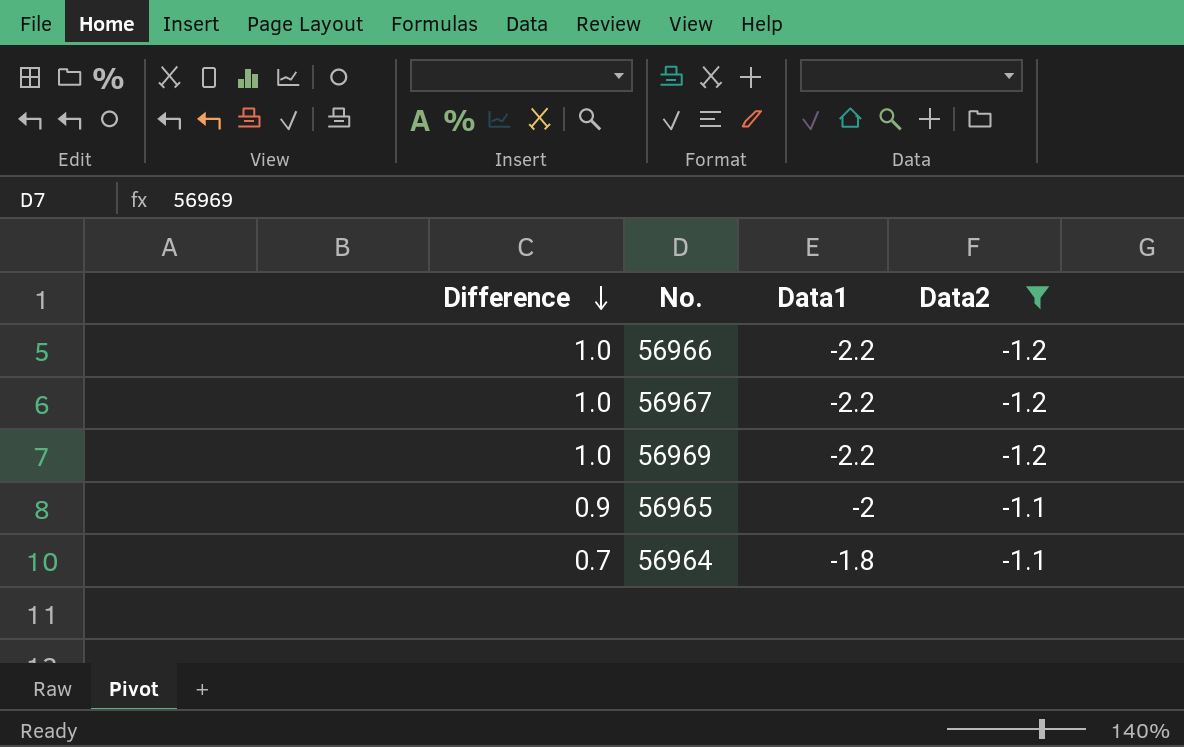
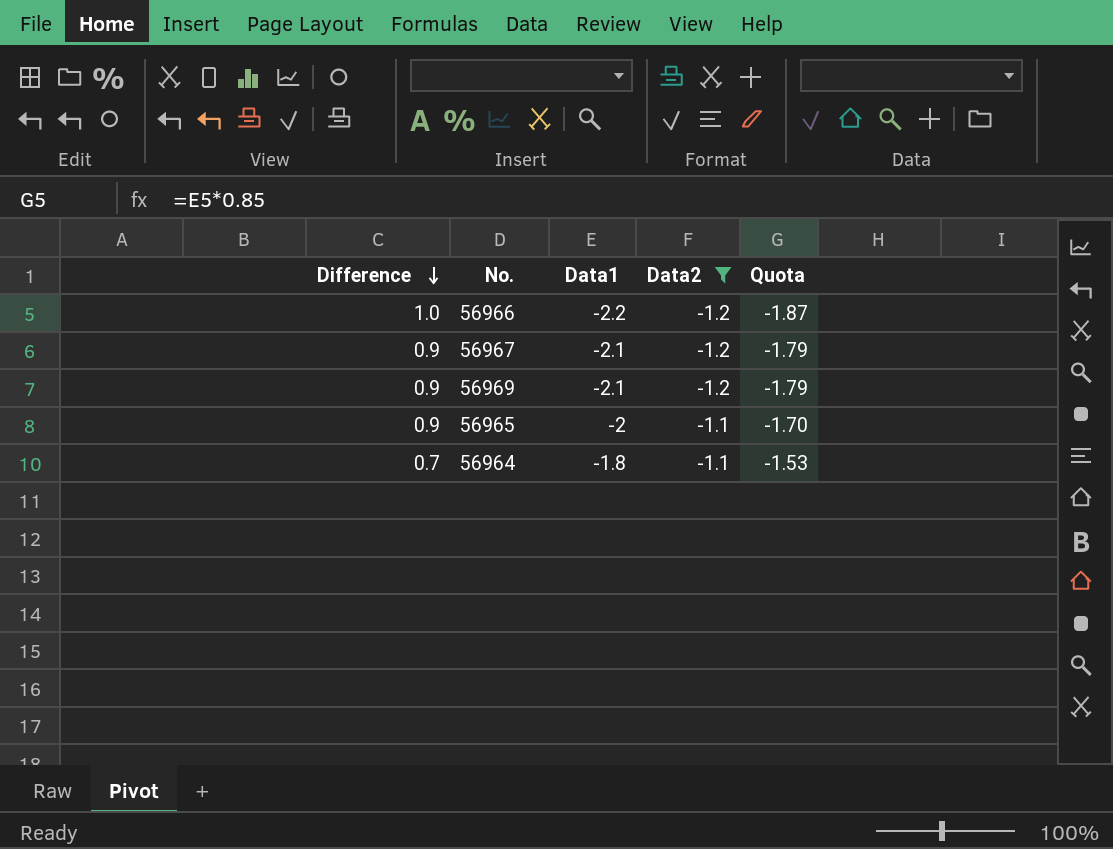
column Quota | formula: none -> [Data1] * 0.85
56967 | Difference: 1.0 -> 0.9
56967 | Data1: -2.2 -> -2.1
56969 | Difference: 1.0 -> 0.9
56969 | Data1: -2.2 -> -2.1

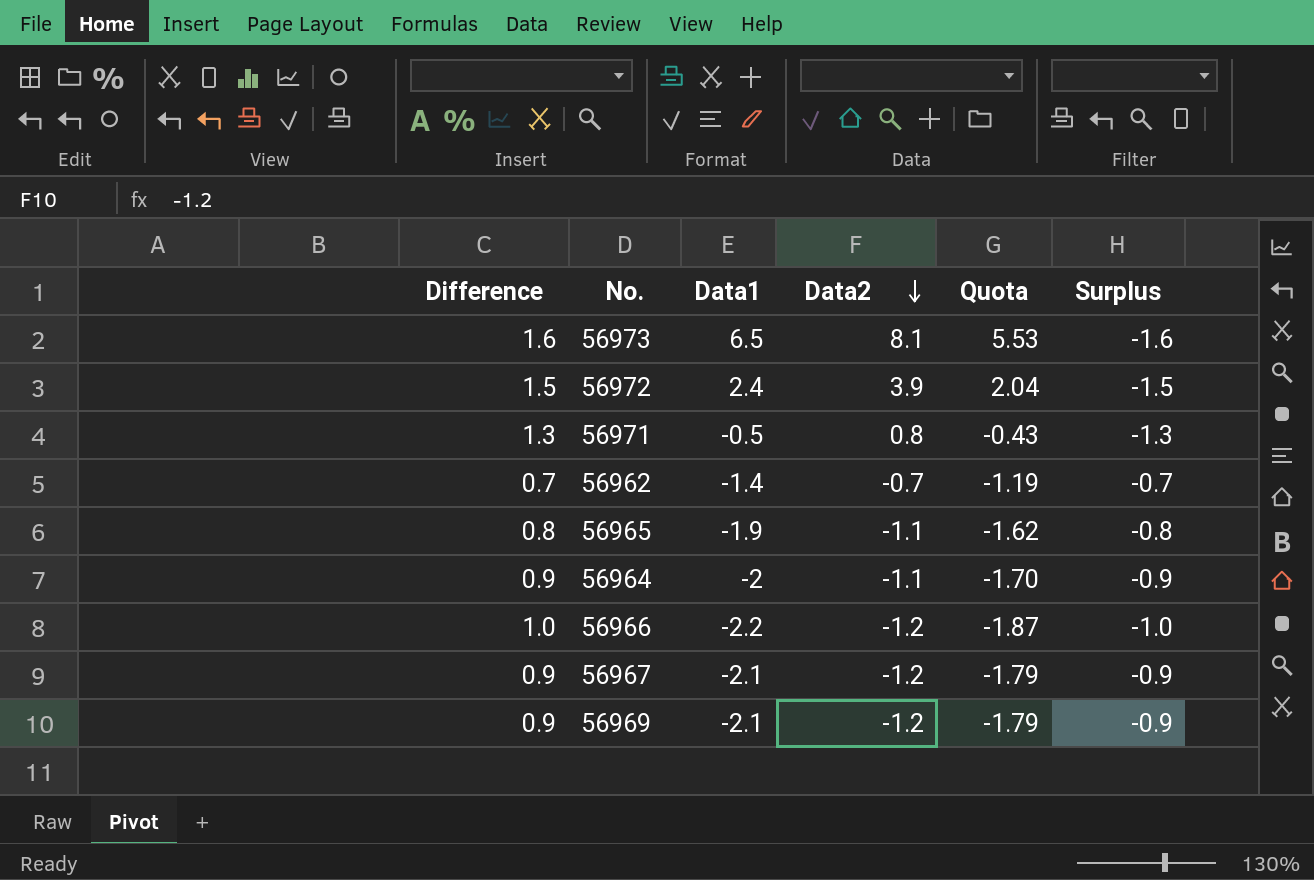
filter: Data2 <= -1.1 -> none
row order: Difference descending -> Data2 descending
column Surplus | formula: none -> [Data1] - [Data2]
56965 | Difference: 0.9 -> 0.8
56965 | Data1: -2 -> -1.9
56965 | Quota: -1.70 -> -1.62
56964 | Difference: 0.7 -> 0.9
56964 | Data1: -1.8 -> -2
56964 | Quota: -1.53 -> -1.70

